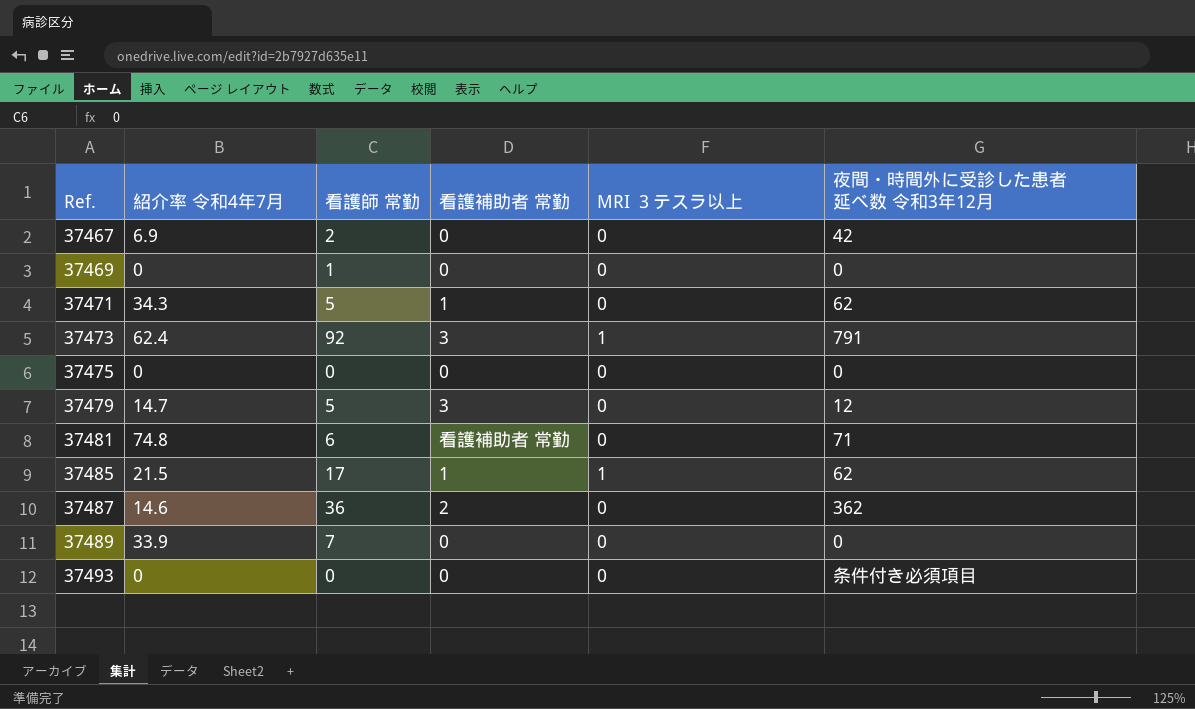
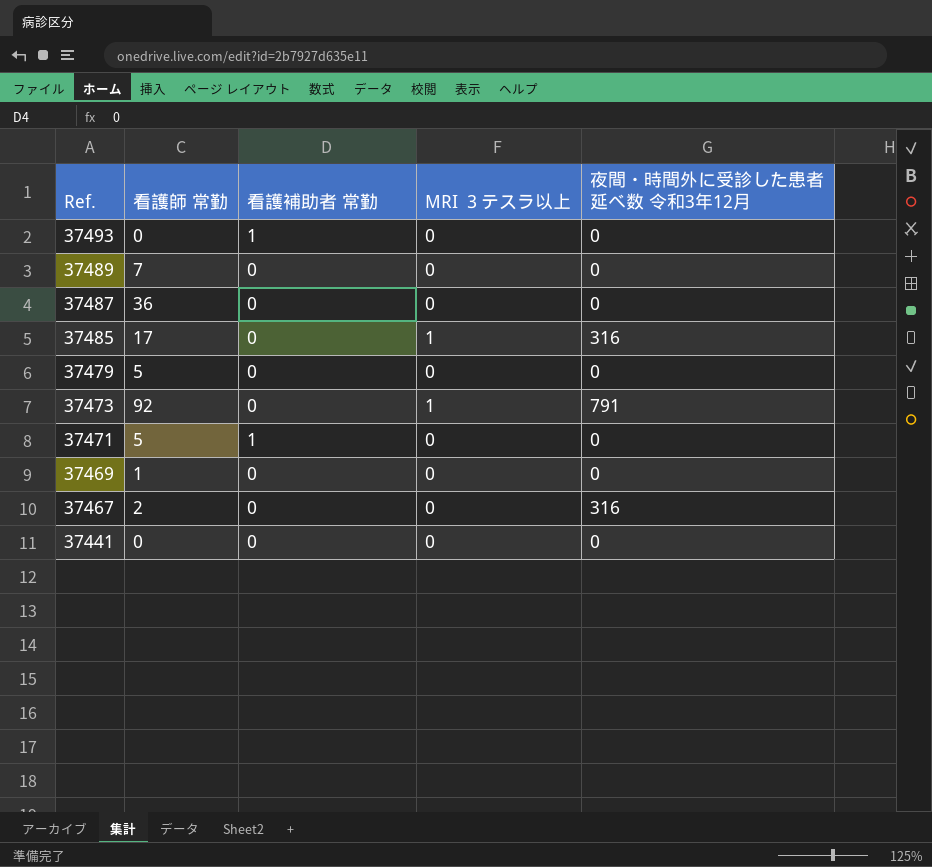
row order: Ref. ascending -> Ref. descending
column 紹介率 令和4年7月 | position: 2 -> none
row 37475: 0 | 0 | 0 | 0 | 0 -> none
row 37481: 74.8 | 6 | 看護補助者 常勤 | 0 | 71 -> none
37493 | 看護補助者 常勤: 0 -> 1
37493 | 夜間・時間外に受診した患者延べ数 令和3年12月: 条件付き必須項目 -> 0
37487 | 看護補助者 常勤: 2 -> 0
37487 | 夜間・時間外に受診した患者延べ数 令和3年12月: 362 -> 0
37485 | 看護補助者 常勤: 1 -> 0
37485 | 夜間・時間外に受診した患者延べ数 令和3年12月: 62 -> 316
37479 | 看護補助者 常勤: 3 -> 0
37479 | 夜間・時間外に受診した患者延べ数 令和3年12月: 12 -> 0
37473 | 看護補助者 常勤: 3 -> 0
37471 | 夜間・時間外に受診した患者延べ数 令和3年12月: 62 -> 0
37467 | 夜間・時間外に受診した患者延べ数 令和3年12月: 42 -> 316
row 37441: none -> 0 | 0 | 0 | 0

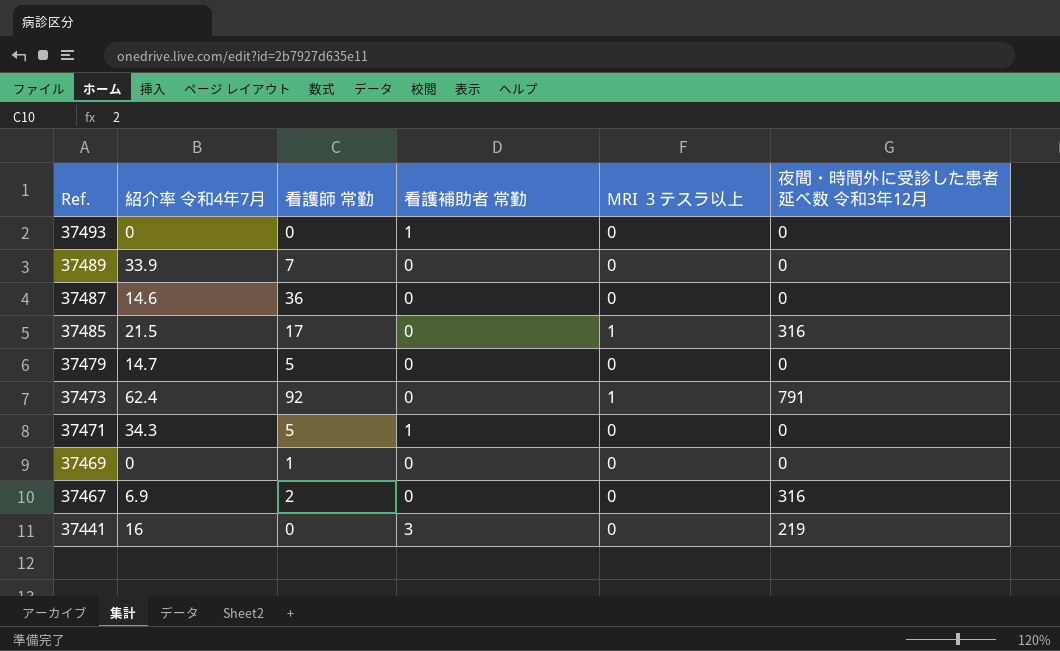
column 紹介率 令和4年7月 | position: none -> 2
37441 | 看護補助者 常勤: 0 -> 3
37441 | 夜間・時間外に受診した患者延べ数 令和3年12月: 0 -> 219

